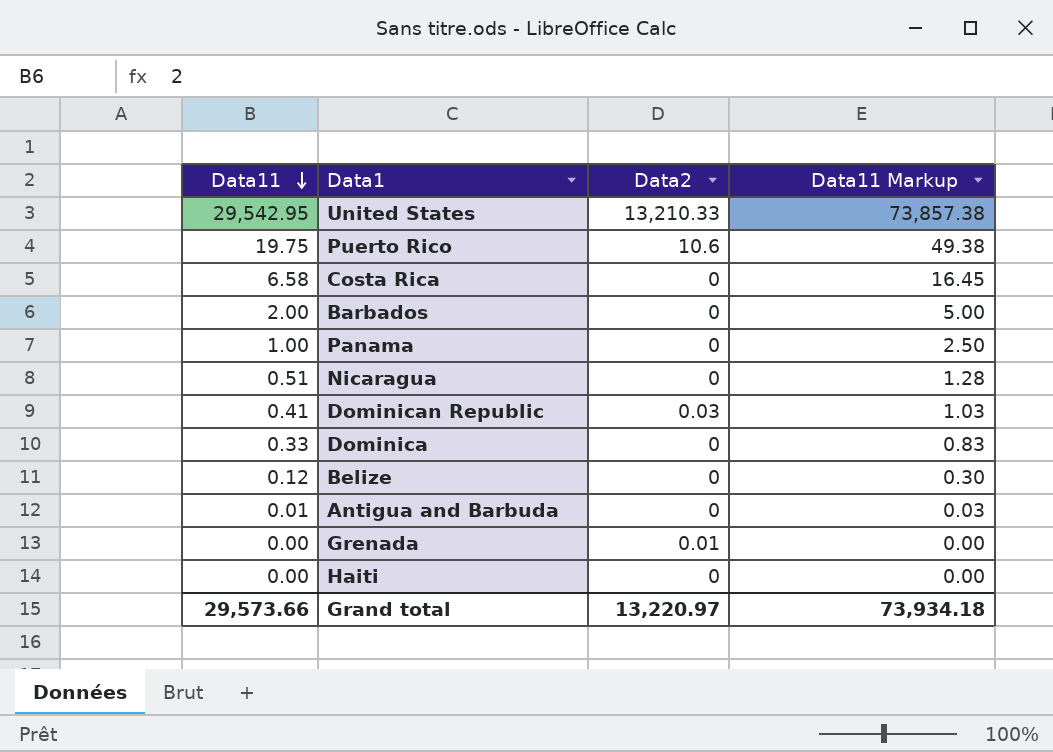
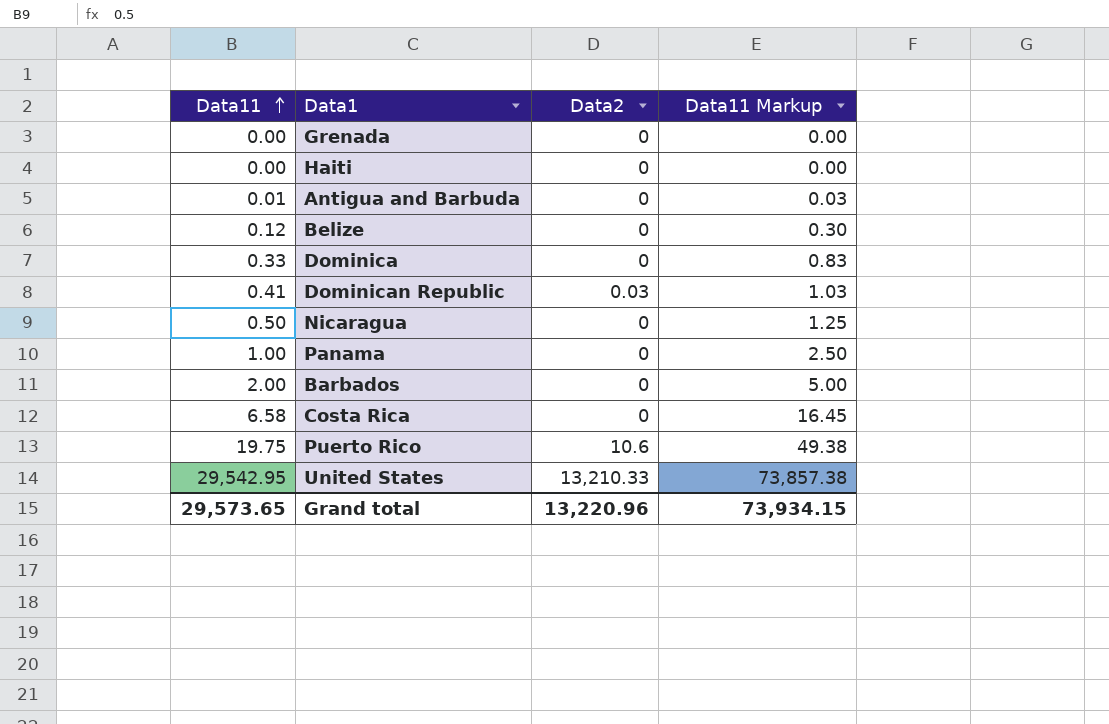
row order: Data11 descending -> Data11 ascending
Grenada | Data2: 0.01 -> 0
Nicaragua | Data11: 0.51 -> 0.50
Nicaragua | Data11 Markup: 1.28 -> 1.25
Grand total | Data11: 29,573.66 -> 29,573.65
Grand total | Data2: 13,220.97 -> 13,220.96
Grand total | Data11 Markup: 73,934.18 -> 73,934.15

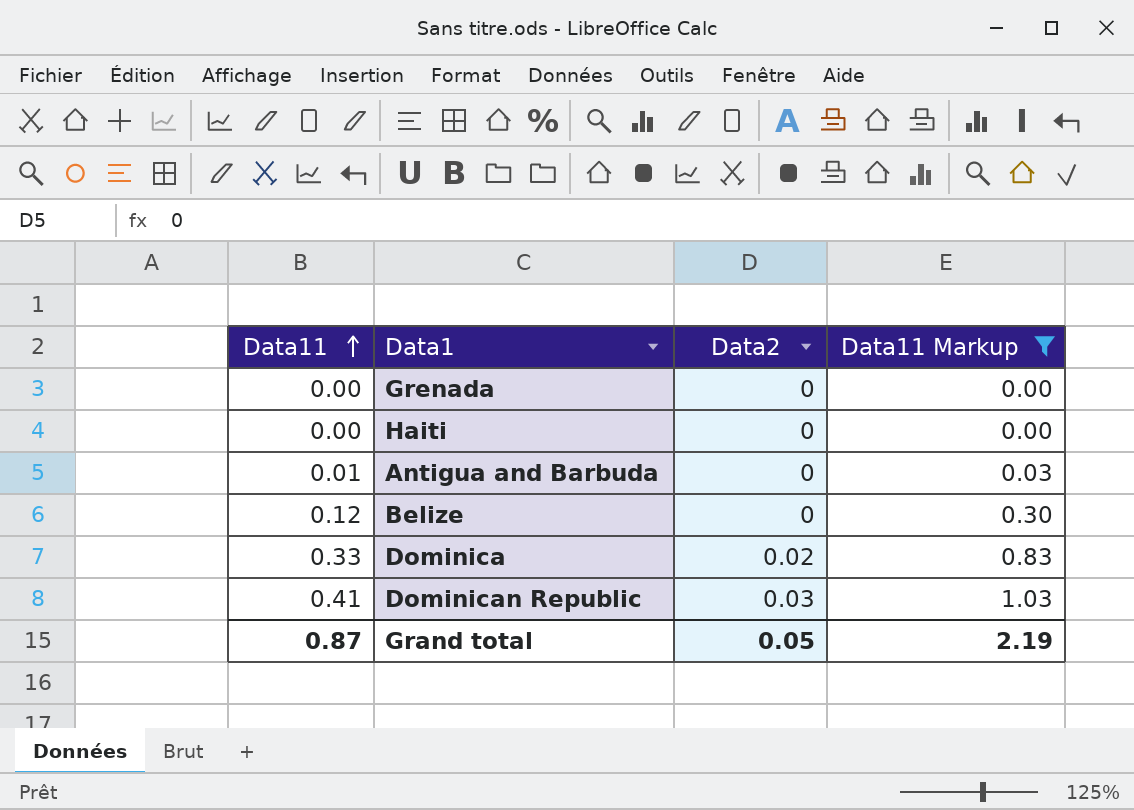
filter: none -> Data11 Markup <= 1.03
Dominica | Data2: 0 -> 0.02
Grand total | Data11: 29,573.65 -> 0.87
Grand total | Data2: 13,220.96 -> 0.05
Grand total | Data11 Markup: 73,934.15 -> 2.19

